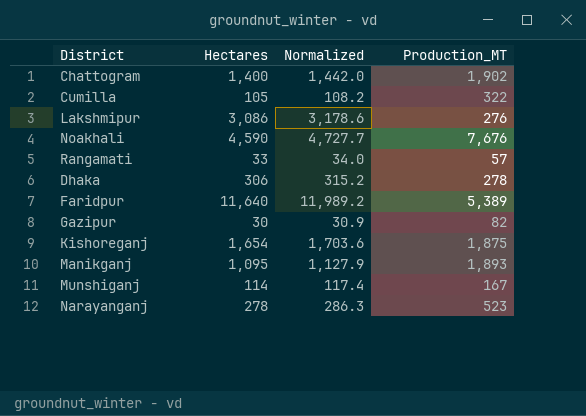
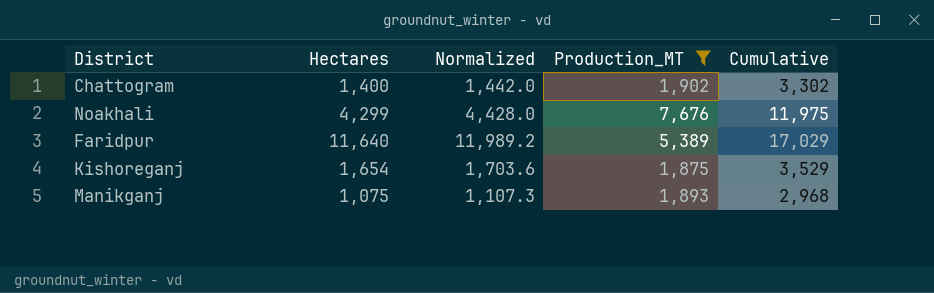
filter: none -> Production_MT >= 1,875
column Cumulative | formula: none -> [Hectares] + [Production_MT]
Noakhali | Hectares: 4,590 -> 4,299
Noakhali | Normalized: 4,727.7 -> 4,428.0
Manikganj | Hectares: 1,095 -> 1,075
Manikganj | Normalized: 1,127.9 -> 1,107.3

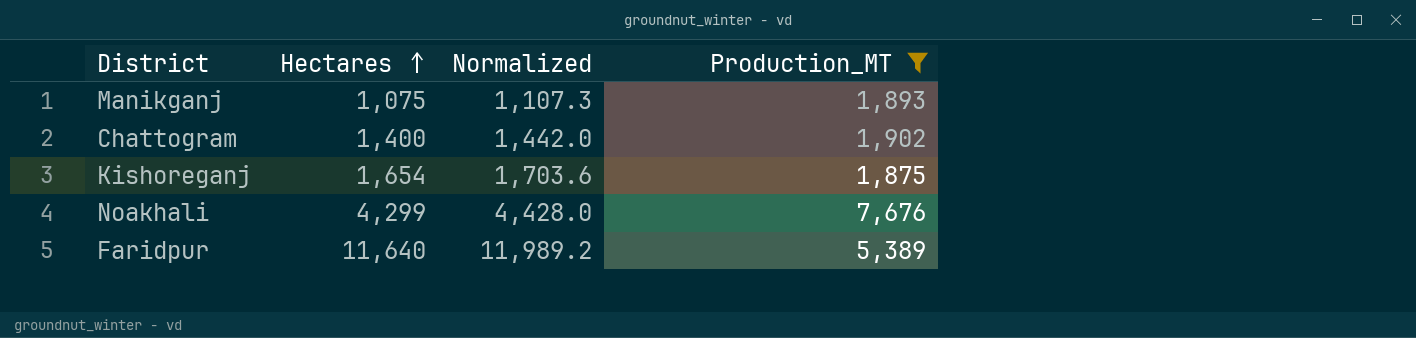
row order: none -> Hectares ascending
column Cumulative | formula: [Hectares] + [Production_MT] -> none

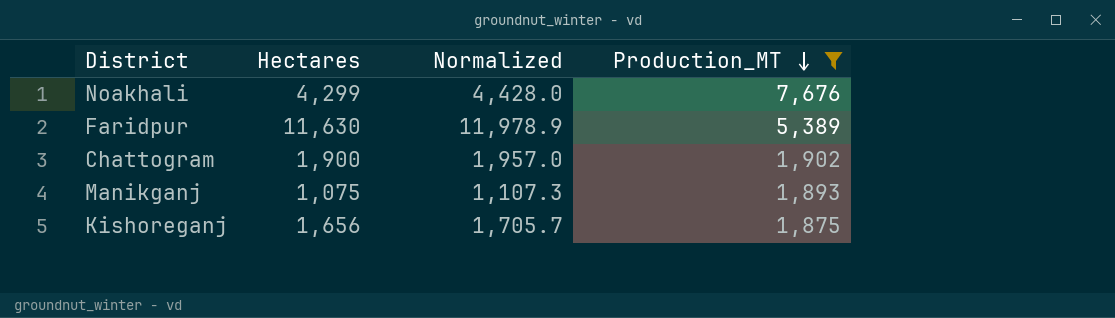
row order: Hectares ascending -> Production_MT descending
Faridpur | Hectares: 11,640 -> 11,630
Faridpur | Normalized: 11,989.2 -> 11,978.9
Chattogram | Hectares: 1,400 -> 1,900
Chattogram | Normalized: 1,442.0 -> 1,957.0
Kishoreganj | Hectares: 1,654 -> 1,656
Kishoreganj | Normalized: 1,703.6 -> 1,705.7

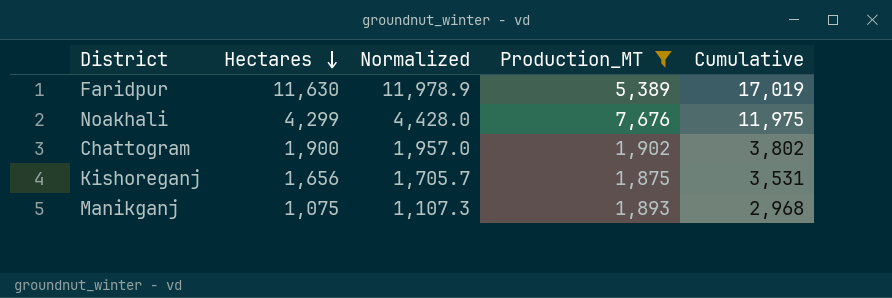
row order: Production_MT descending -> Hectares descending
column Cumulative | formula: none -> [Hectares] + [Production_MT]

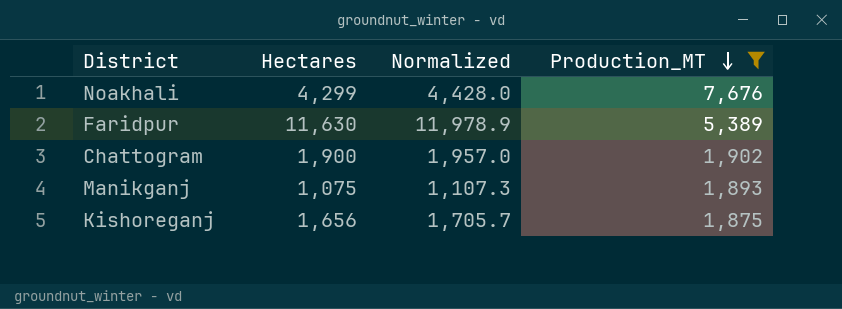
row order: Hectares descending -> Production_MT descending
column Cumulative | formula: [Hectares] + [Production_MT] -> none

